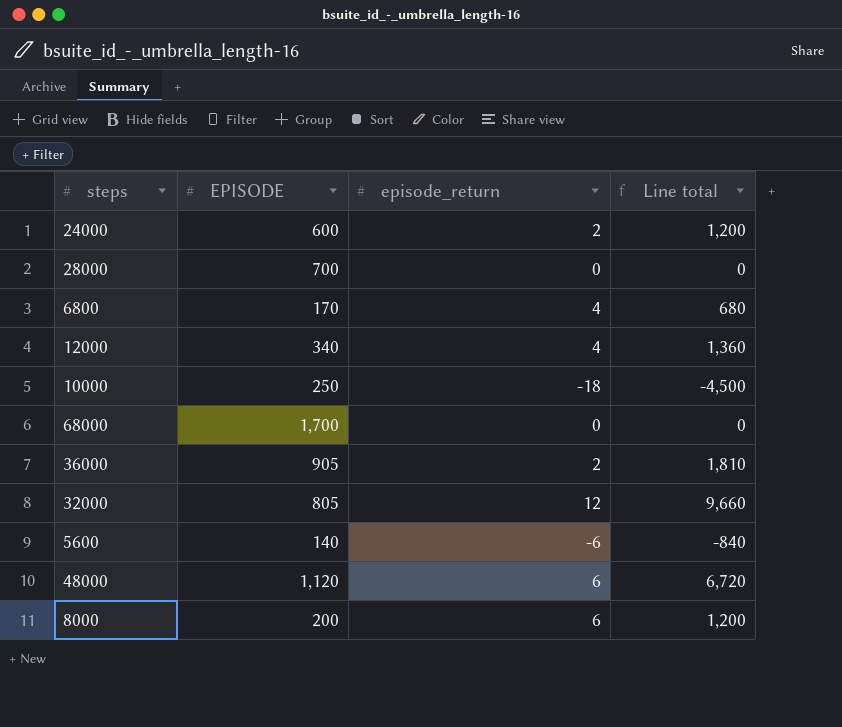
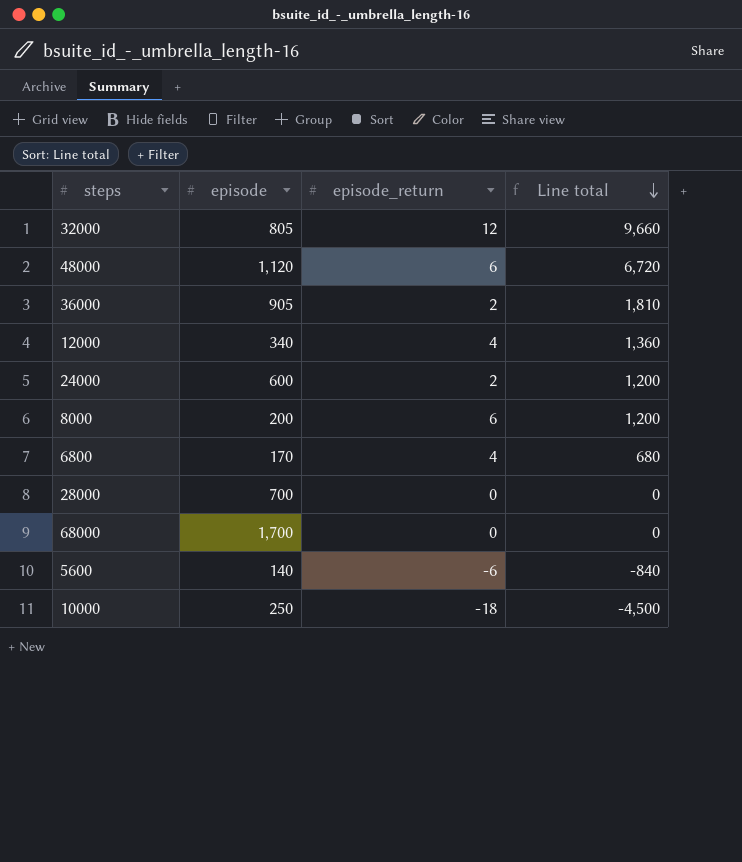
row order: none -> Line total descending
column name: EPISODE -> episode

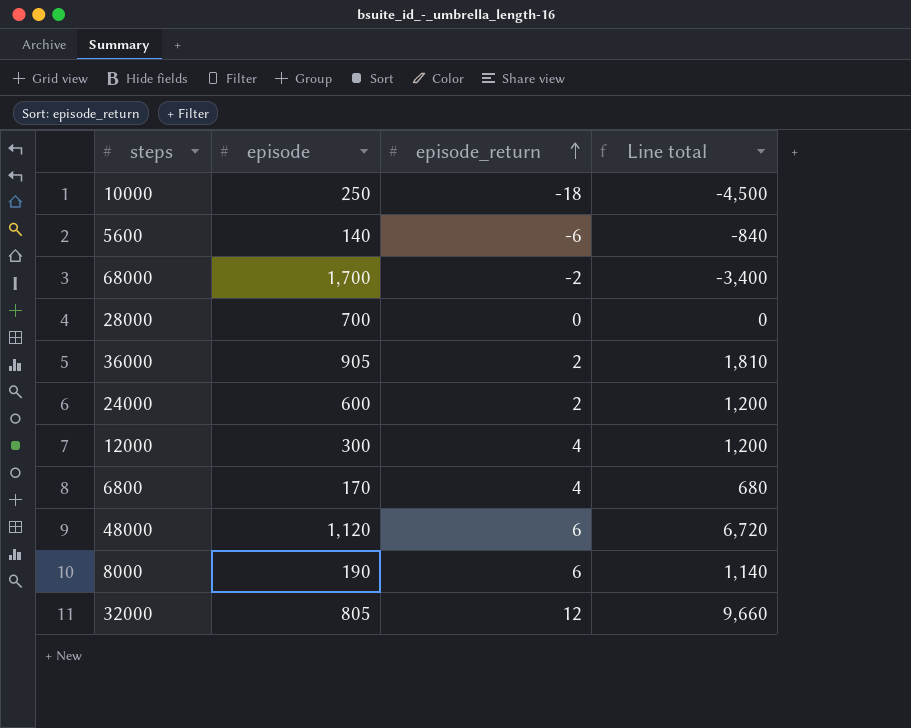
row order: Line total descending -> episode_return ascending
68000 | episode_return: 0 -> -2
68000 | Line total: 0 -> -3,400
12000 | episode: 340 -> 300
12000 | Line total: 1,360 -> 1,200
8000 | episode: 200 -> 190
8000 | Line total: 1,200 -> 1,140

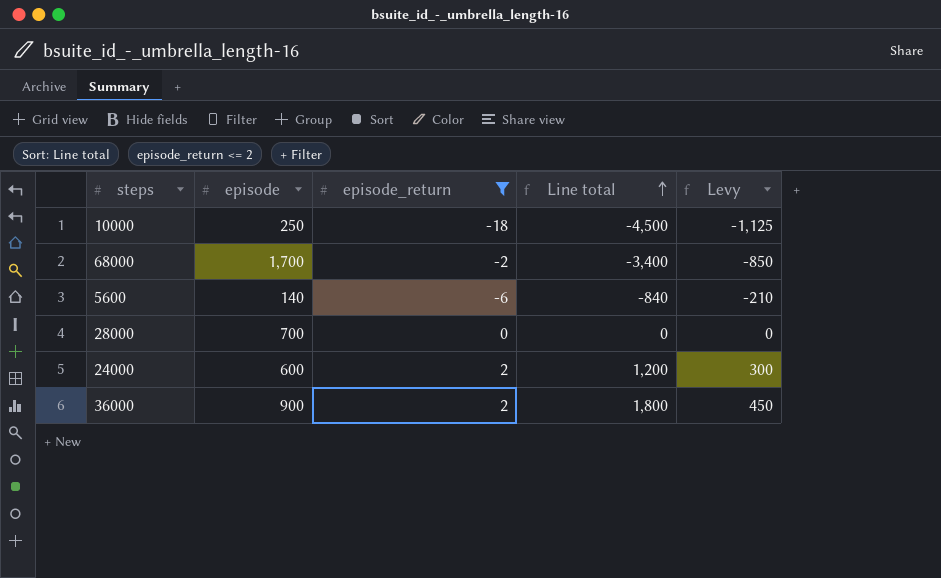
filter: none -> episode_return <= 2
row order: episode_return ascending -> Line total ascending
column Levy | formula: none -> [Line total] * 0.25
36000 | episode: 905 -> 900
36000 | Line total: 1,810 -> 1,800

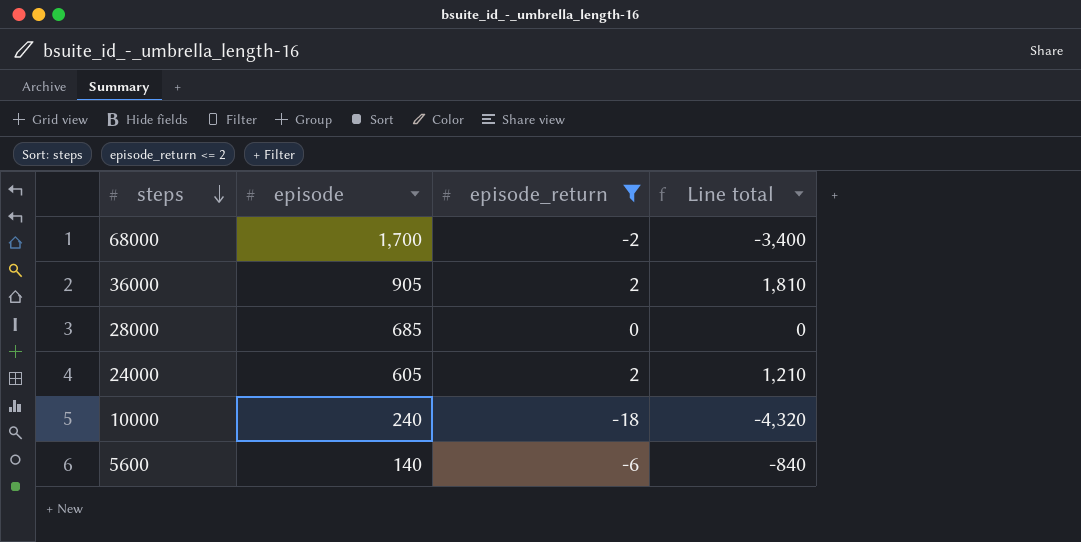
row order: Line total ascending -> steps descending
column Levy | formula: [Line total] * 0.25 -> none
36000 | episode: 900 -> 905
36000 | Line total: 1,800 -> 1,810
28000 | episode: 700 -> 685
24000 | episode: 600 -> 605
24000 | Line total: 1,200 -> 1,210
10000 | episode: 250 -> 240
10000 | Line total: -4,500 -> -4,320

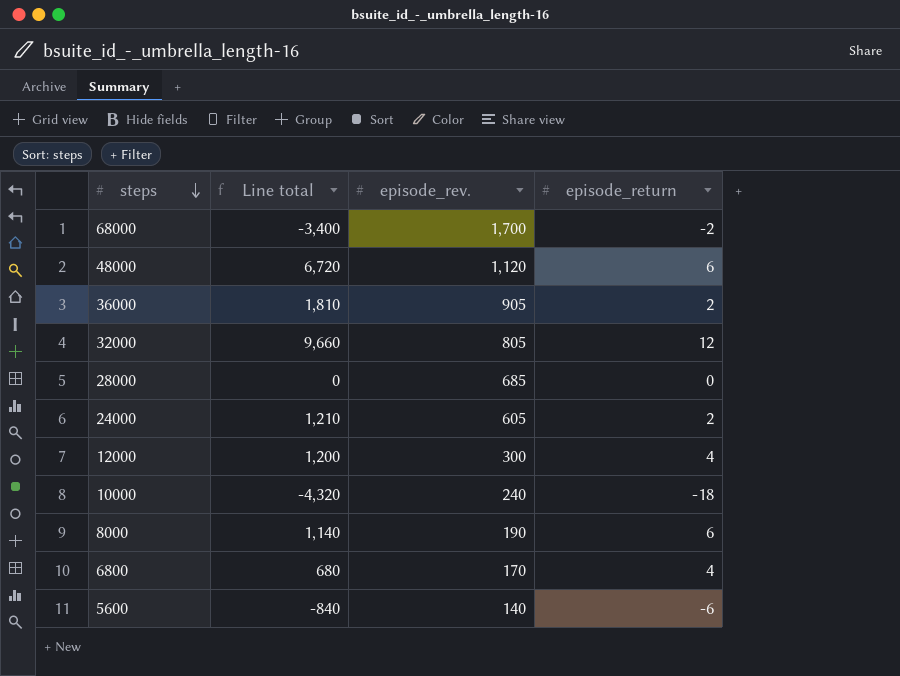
filter: episode_return <= 2 -> none
column Line total | position: 4 -> 2
column name: episode -> episode_rev.

